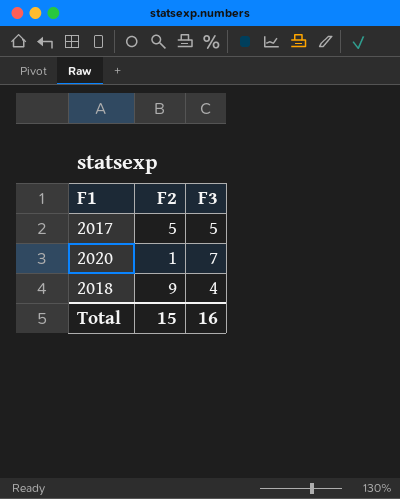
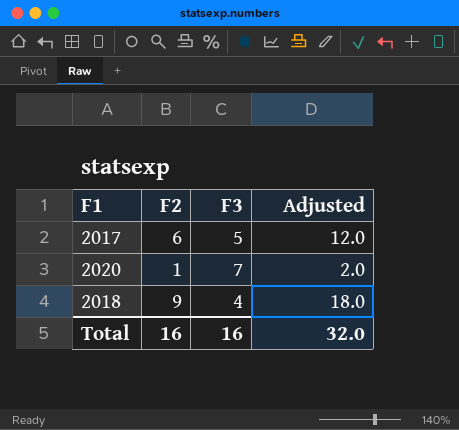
column Adjusted | formula: none -> [F2] * 2
2017 | F2: 5 -> 6
Total | F2: 15 -> 16

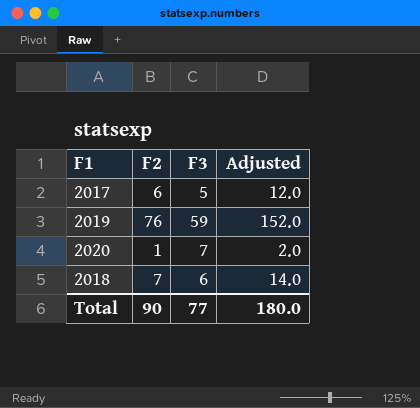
row 2019: none -> 76 | 59 | 152.0
2018 | F2: 9 -> 7
2018 | F3: 4 -> 6
2018 | Adjusted: 18.0 -> 14.0
Total | F2: 16 -> 90
Total | F3: 16 -> 77
Total | Adjusted: 32.0 -> 180.0

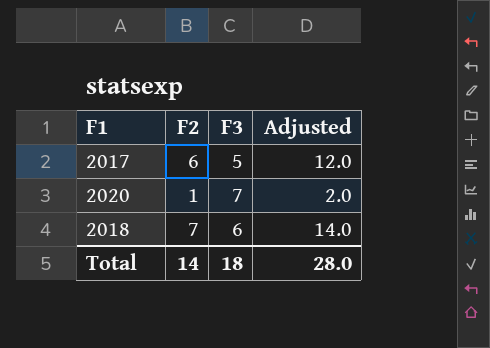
row 2019: 76 | 59 | 152.0 -> none
Total | F2: 90 -> 14
Total | F3: 77 -> 18
Total | Adjusted: 180.0 -> 28.0

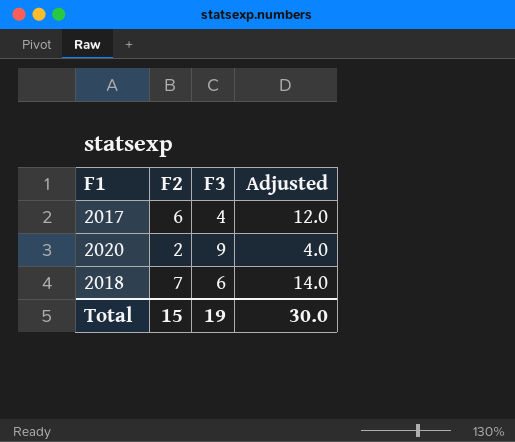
2017 | F3: 5 -> 4
2020 | F2: 1 -> 2
2020 | F3: 7 -> 9
2020 | Adjusted: 2.0 -> 4.0
Total | F2: 14 -> 15
Total | F3: 18 -> 19
Total | Adjusted: 28.0 -> 30.0

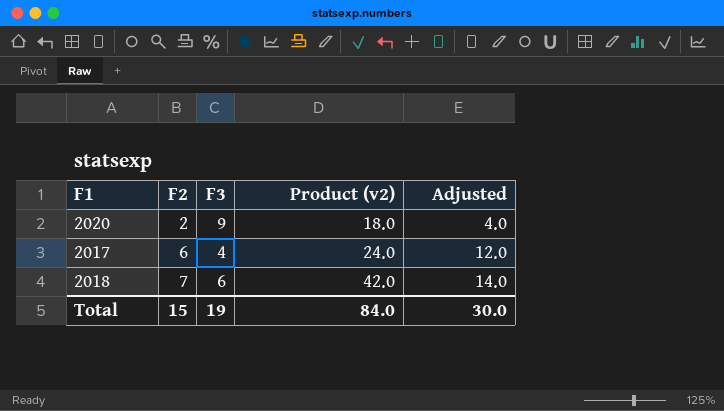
row order: none -> F2 ascending
column Product (v2) | formula: none -> [F2] * [F3]

